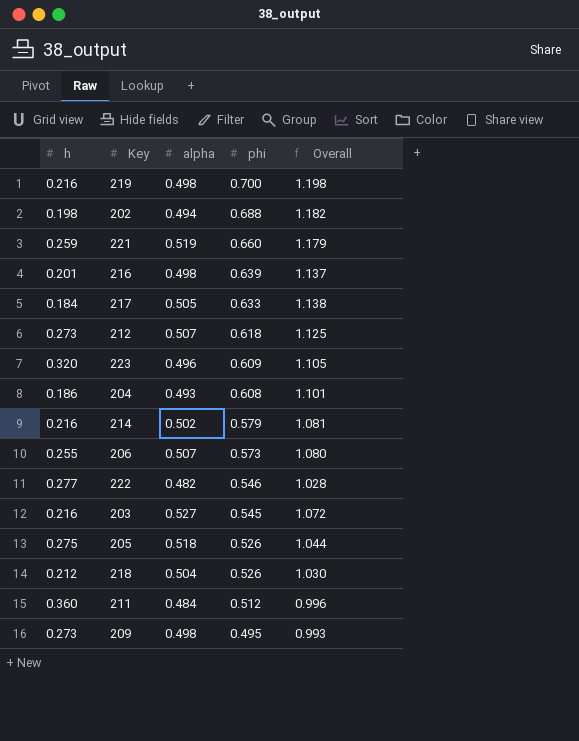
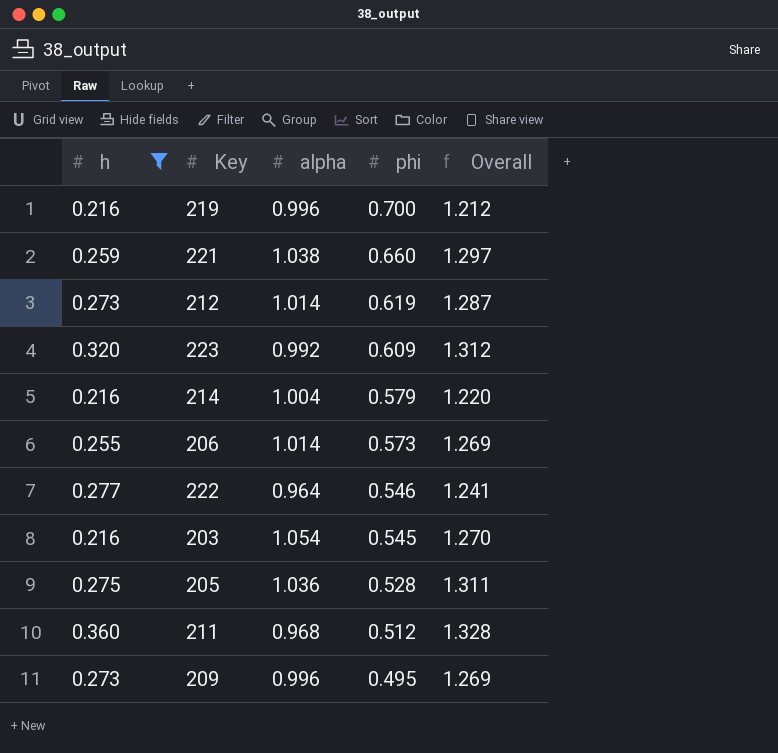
filter: none -> h >= 0.216
column Overall | formula: [alpha] + [phi] -> [h] + [alpha]
219 | alpha: 0.498 -> 0.996
221 | alpha: 0.519 -> 1.038
212 | alpha: 0.507 -> 1.014
212 | phi: 0.618 -> 0.619
223 | alpha: 0.496 -> 0.992
214 | alpha: 0.502 -> 1.004
206 | alpha: 0.507 -> 1.014
222 | alpha: 0.482 -> 0.964
203 | alpha: 0.527 -> 1.054
205 | alpha: 0.518 -> 1.036
205 | phi: 0.526 -> 0.528
211 | alpha: 0.484 -> 0.968
209 | alpha: 0.498 -> 0.996

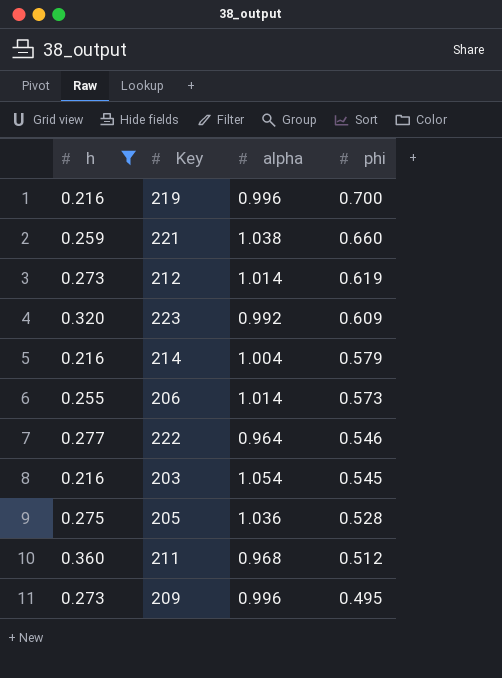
column Overall | formula: [h] + [alpha] -> none

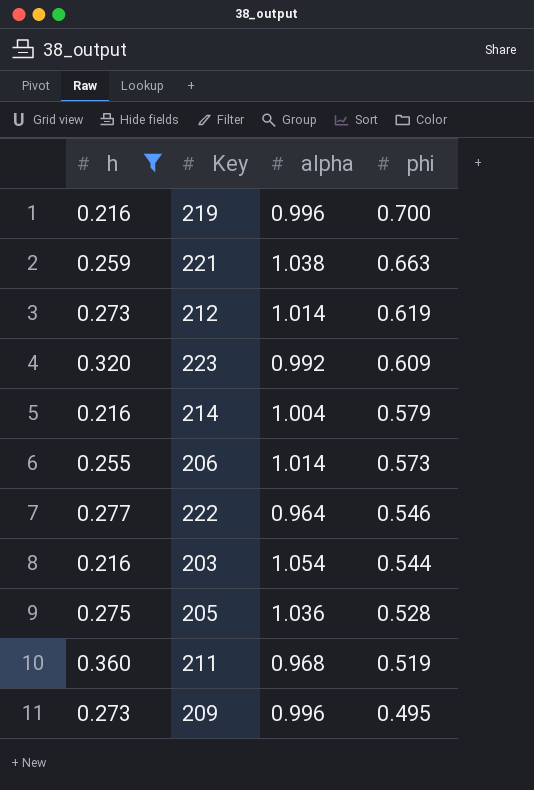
221 | phi: 0.660 -> 0.663
203 | phi: 0.545 -> 0.544
211 | phi: 0.512 -> 0.519

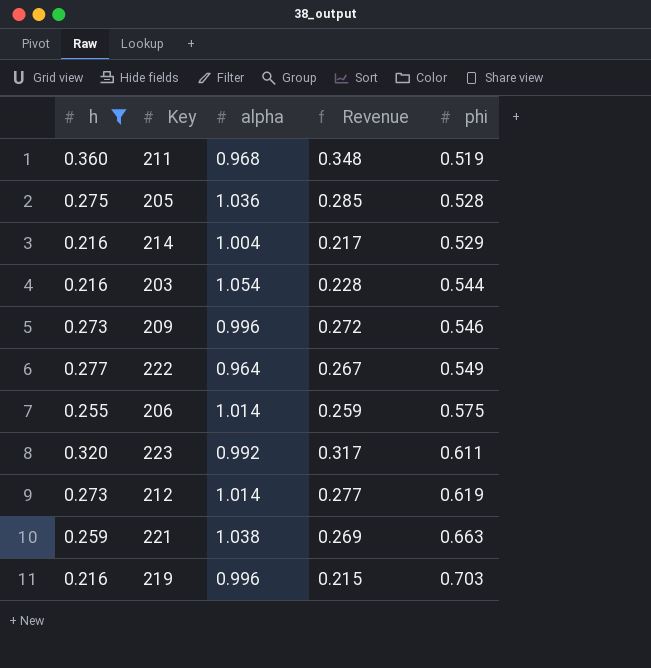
row order: phi descending -> phi ascending
column Revenue | formula: none -> [h] * [alpha]
214 | phi: 0.579 -> 0.529
209 | phi: 0.495 -> 0.546
222 | phi: 0.546 -> 0.549
206 | phi: 0.573 -> 0.575
223 | phi: 0.609 -> 0.611
219 | phi: 0.700 -> 0.703

